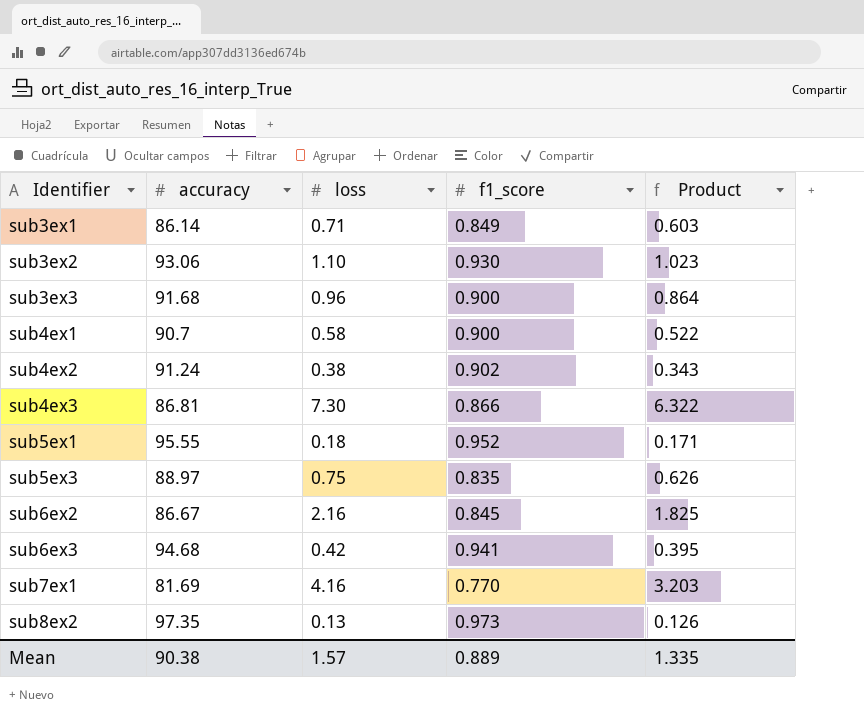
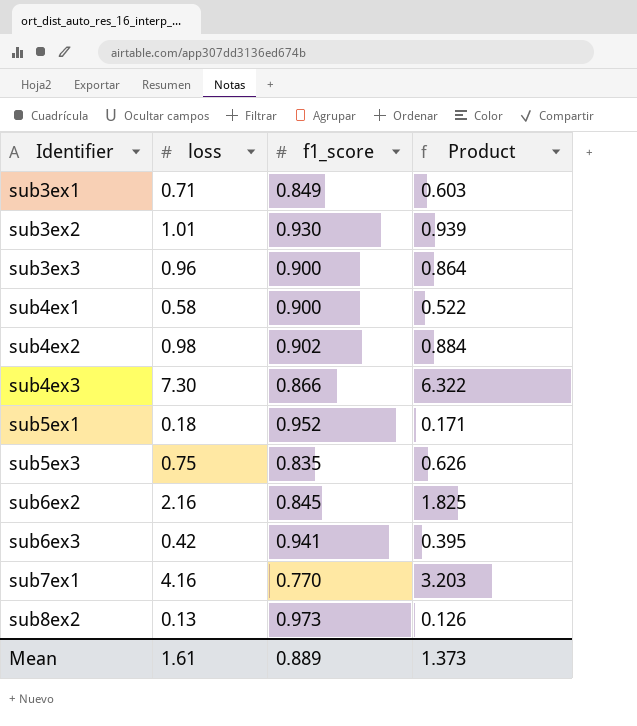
column accuracy | position: 2 -> none
sub3ex2 | loss: 1.10 -> 1.01
sub3ex2 | Product: 1.023 -> 0.939
sub4ex2 | loss: 0.38 -> 0.98
sub4ex2 | Product: 0.343 -> 0.884
Mean | loss: 1.57 -> 1.61
Mean | Product: 1.335 -> 1.373

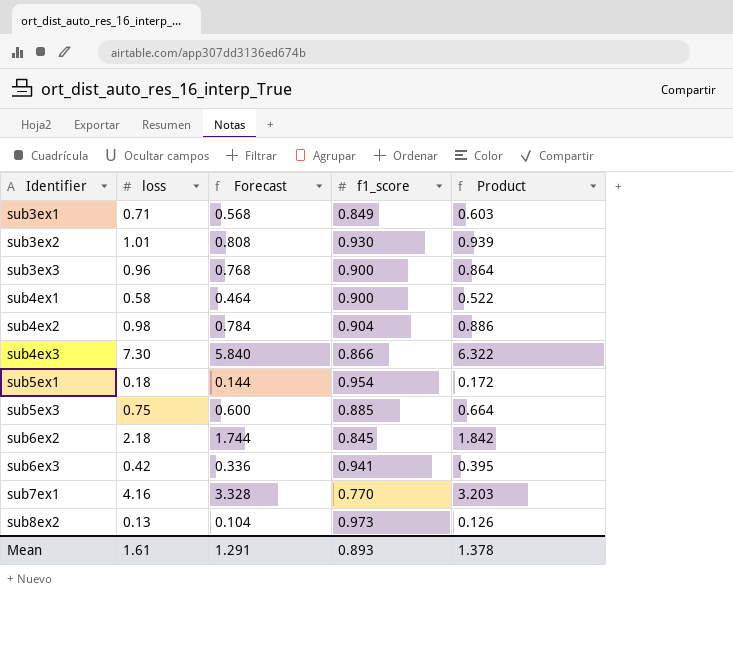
column Forecast | formula: none -> [loss] * 0.8
sub4ex2 | f1_score: 0.902 -> 0.904
sub4ex2 | Product: 0.884 -> 0.886
sub5ex1 | f1_score: 0.952 -> 0.954
sub5ex1 | Product: 0.171 -> 0.172
sub5ex3 | f1_score: 0.835 -> 0.885
sub5ex3 | Product: 0.626 -> 0.664
sub6ex2 | loss: 2.16 -> 2.18
sub6ex2 | Product: 1.825 -> 1.842
Mean | f1_score: 0.889 -> 0.893
Mean | Product: 1.373 -> 1.378

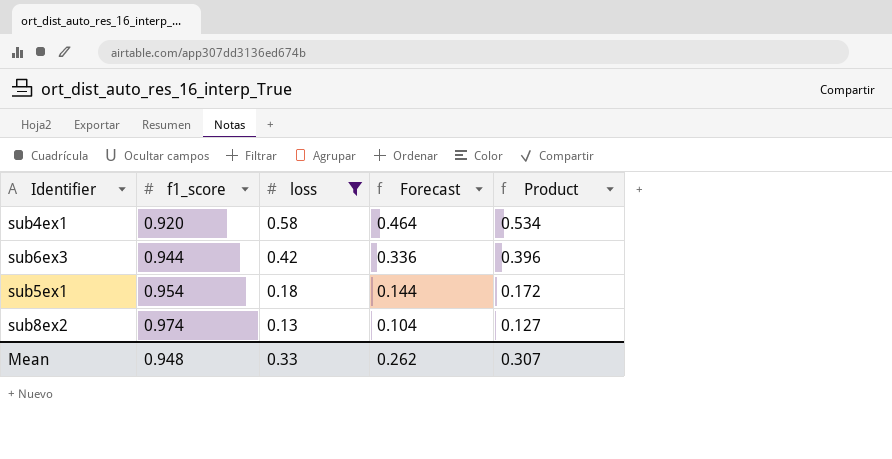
filter: none -> loss <= 0.58
row order: Identifier ascending -> f1_score ascending
column f1_score | position: 4 -> 2
sub4ex1 | f1_score: 0.900 -> 0.920
sub4ex1 | Product: 0.522 -> 0.534
sub6ex3 | f1_score: 0.941 -> 0.944
sub6ex3 | Product: 0.395 -> 0.396
sub8ex2 | f1_score: 0.973 -> 0.974
sub8ex2 | Product: 0.126 -> 0.127
Mean | f1_score: 0.893 -> 0.948
Mean | loss: 1.61 -> 0.33
Mean | Forecast: 1.291 -> 0.262
Mean | Product: 1.378 -> 0.307

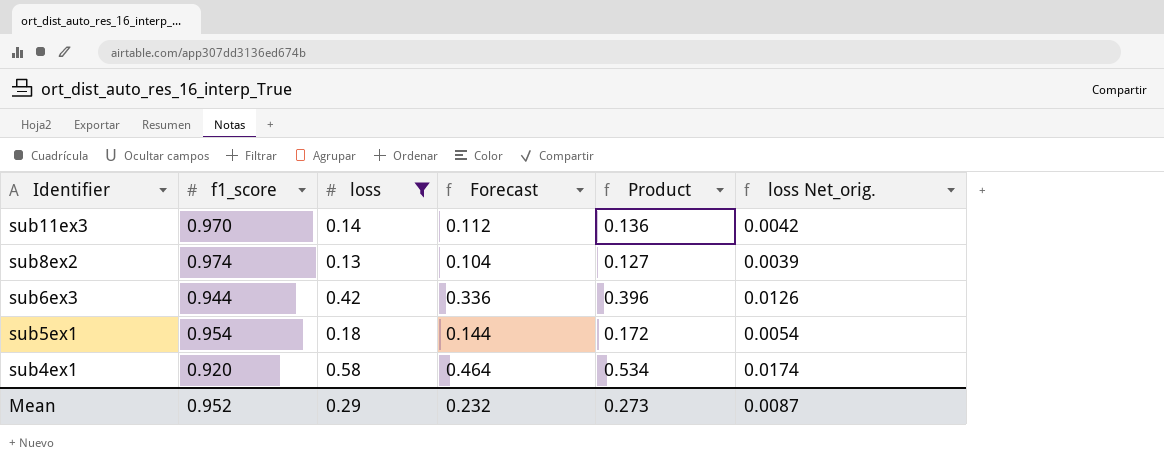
row order: f1_score ascending -> Identifier descending
column loss Net_orig. | formula: none -> [loss] * 0.03
row sub11ex3: none -> 0.970 | 0.14 | 0.112 | 0.136 | 0.0042
Mean | f1_score: 0.948 -> 0.952
Mean | loss: 0.33 -> 0.29
Mean | Forecast: 0.262 -> 0.232
Mean | Product: 0.307 -> 0.273

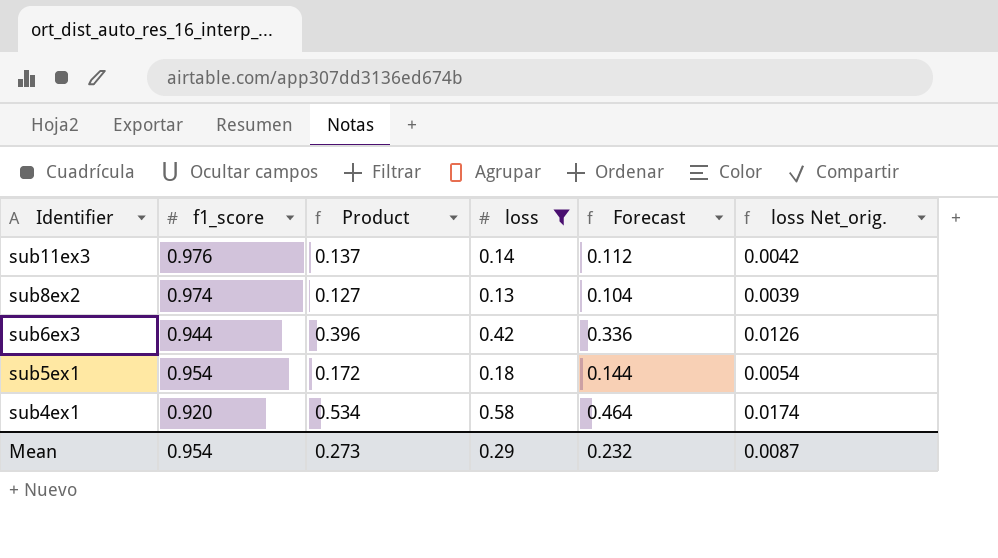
column Product | position: 5 -> 3
sub11ex3 | f1_score: 0.970 -> 0.976
sub11ex3 | Product: 0.136 -> 0.137
Mean | f1_score: 0.952 -> 0.954

